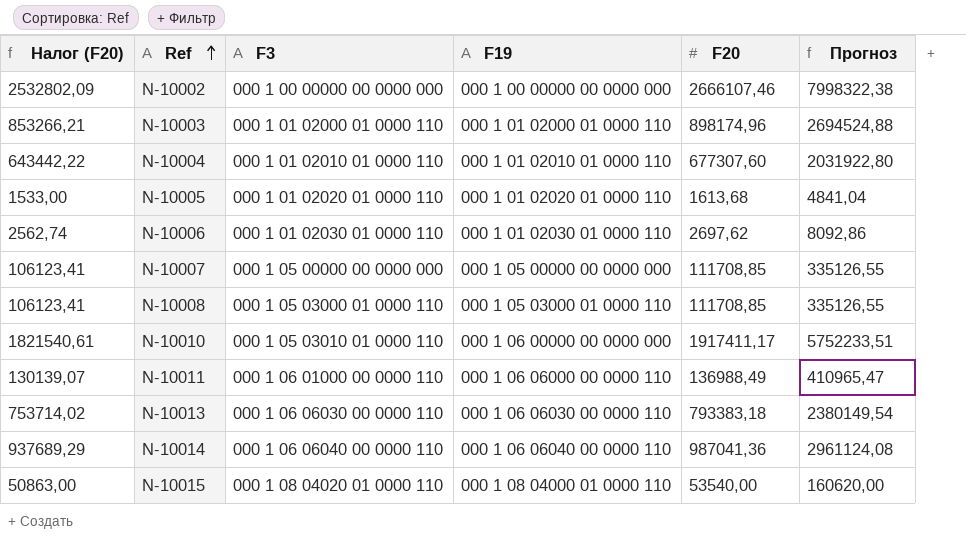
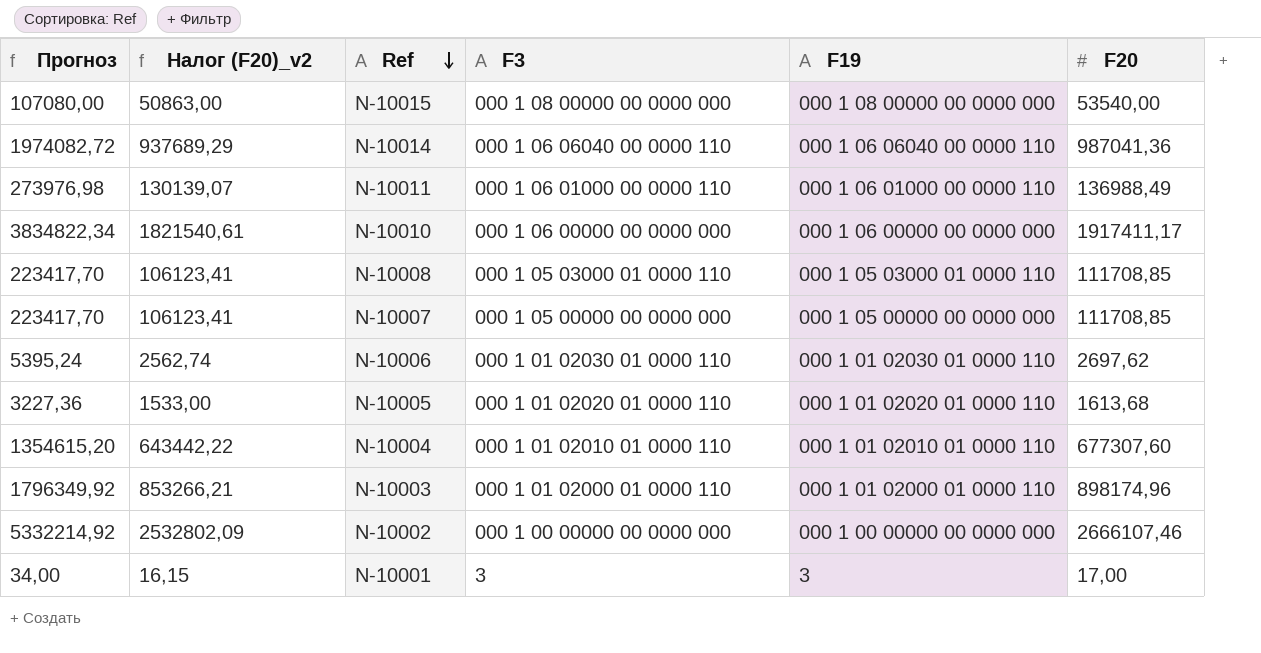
row order: Ref ascending -> Ref descending
column Прогноз | formula: [F20] * 3 -> [F20] * 2
column Прогноз | position: 6 -> 1
column name: Налог (F20) -> Налог (F20)_v2
row N-10013: 753714,02 | 000 1 06 06030 00 0000 110 | 000 1 06 06030 00 0000 110 | 793383,18 | 2380149,54 -> none
N-10015 | F3: 000 1 08 04020 01 0000 110 -> 000 1 08 00000 00 0000 000
N-10015 | F19: 000 1 08 04000 01 0000 110 -> 000 1 08 00000 00 0000 000
N-10011 | F19: 000 1 06 06000 00 0000 110 -> 000 1 06 01000 00 0000 110
N-10010 | F3: 000 1 05 03010 01 0000 110 -> 000 1 06 00000 00 0000 000
row N-10001: none -> 34,00 | 16,15 | 3 | 3 | 17,00

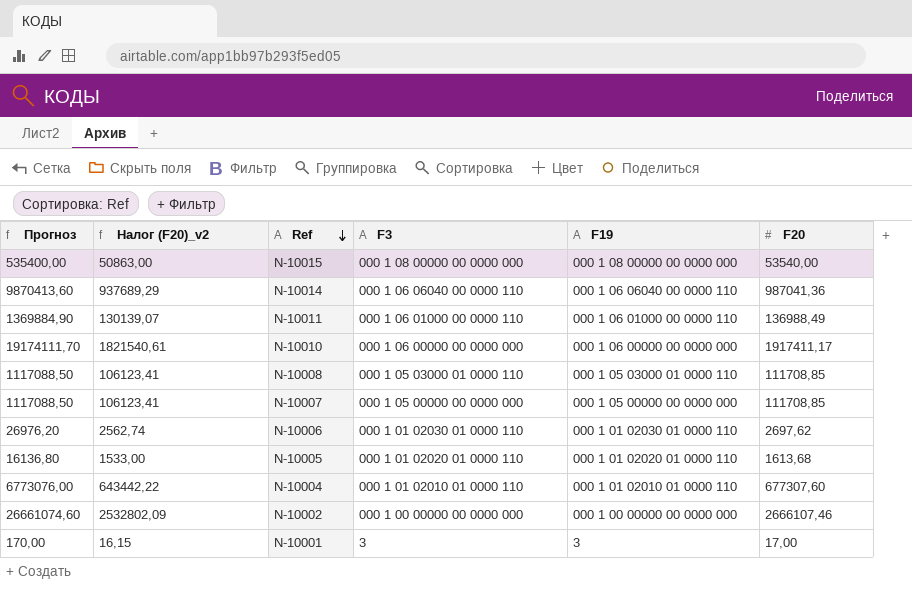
column Прогноз | formula: [F20] * 2 -> [F20] * 10
row N-10003: 1796349,92 | 853266,21 | 000 1 01 02000 01 0000 110 | 000 1 01 02000 01 0000 110 | 898174,96 -> none

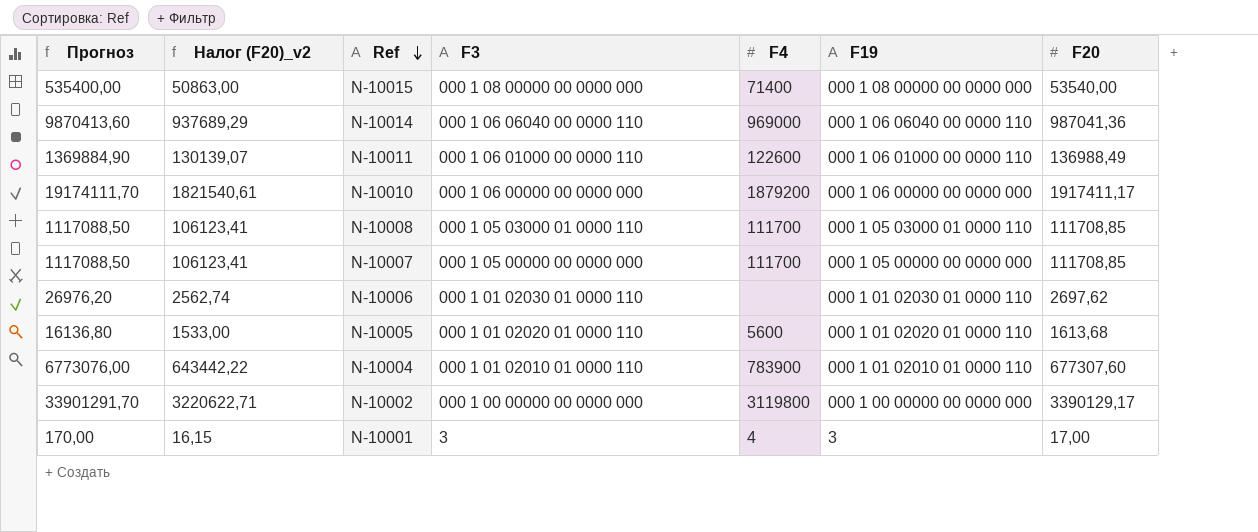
column F4 | position: none -> 5
N-10002 | Прогноз: 26661074,60 -> 33901291,70
N-10002 | Налог (F20)_v2: 2532802,09 -> 3220622,71
N-10002 | F20: 2666107,46 -> 3390129,17

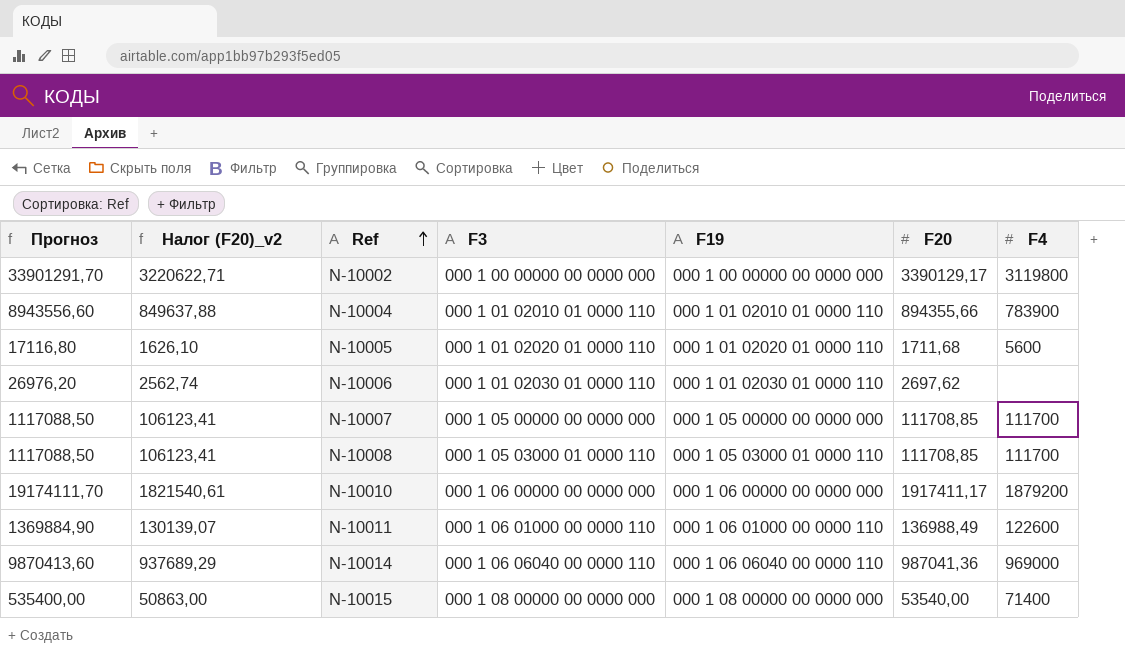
row order: Ref descending -> Ref ascending
column F4 | position: 5 -> 7
row N-10001: 170,00 | 16,15 | 3 | 4 | 3 | 17,00 -> none
N-10004 | Прогноз: 6773076,00 -> 8943556,60
N-10004 | Налог (F20)_v2: 643442,22 -> 849637,88
N-10004 | F20: 677307,60 -> 894355,66
N-10005 | Прогноз: 16136,80 -> 17116,80
N-10005 | Налог (F20)_v2: 1533,00 -> 1626,10
N-10005 | F20: 1613,68 -> 1711,68

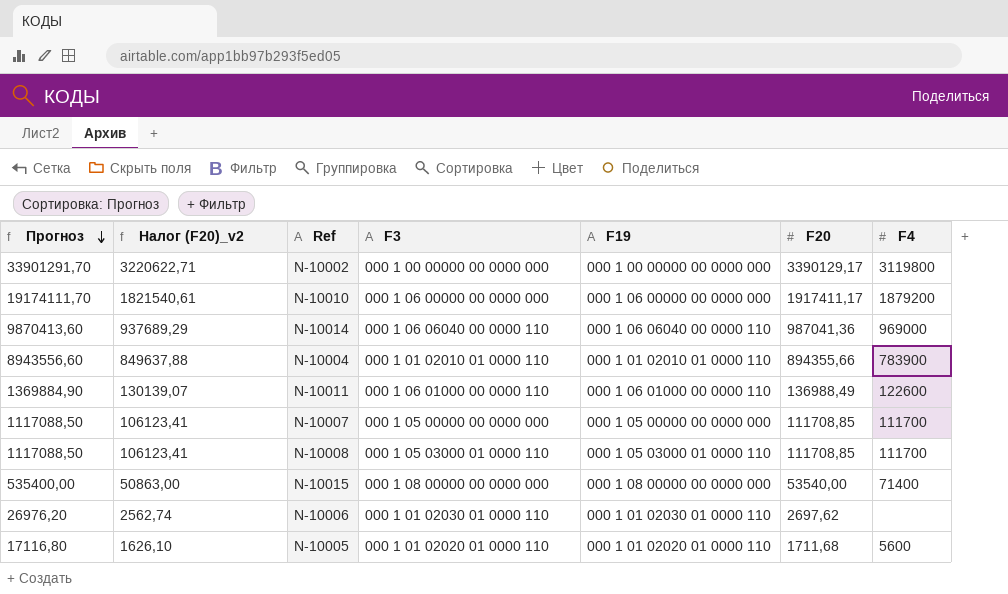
row order: Ref ascending -> Прогноз descending

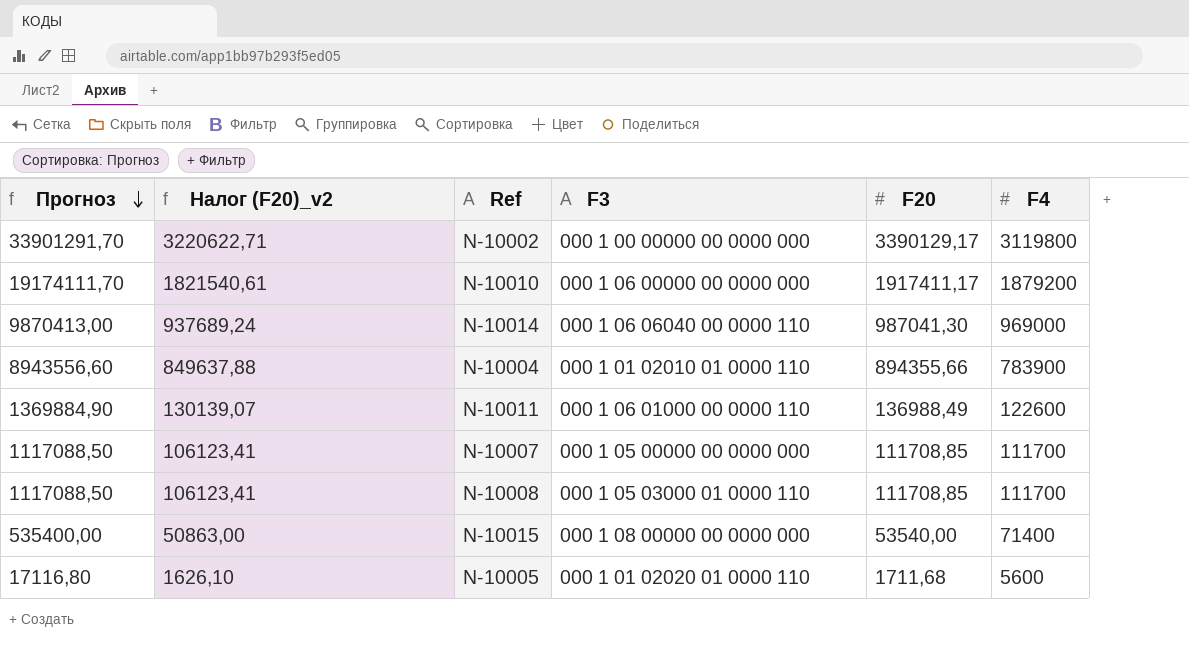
column F19 | position: 5 -> none
row N-10006: 26976,20 | 2562,74 | 000 1 01 02030 01 0000 110 | 000 1 01 02030 01 0000 110 | 2697,62 | none -> none
N-10014 | Прогноз: 9870413,60 -> 9870413,00
N-10014 | Налог (F20)_v2: 937689,29 -> 937689,24
N-10014 | F20: 987041,36 -> 987041,30

